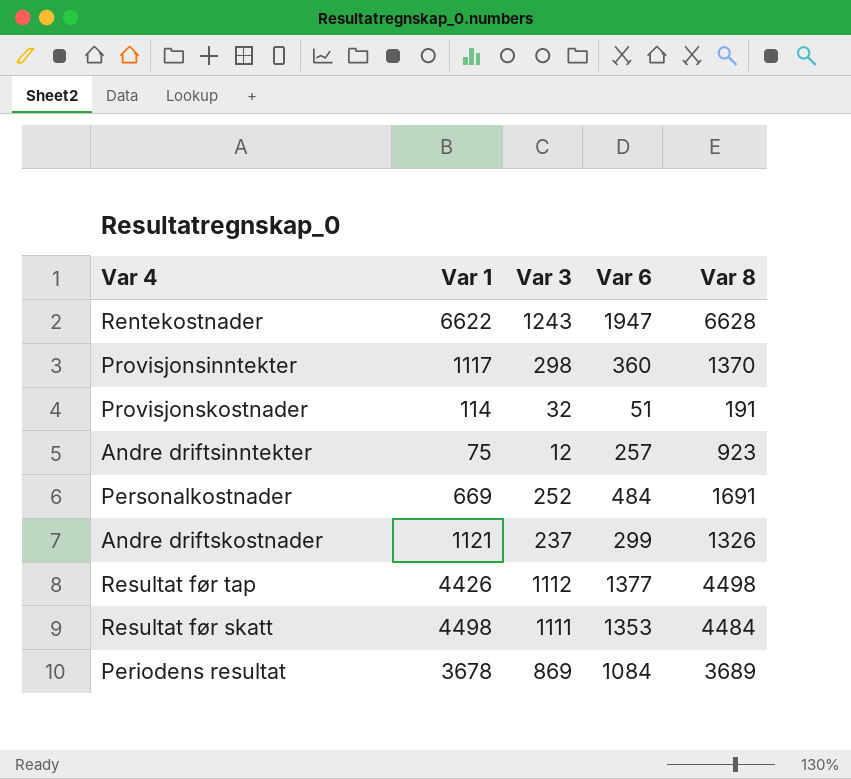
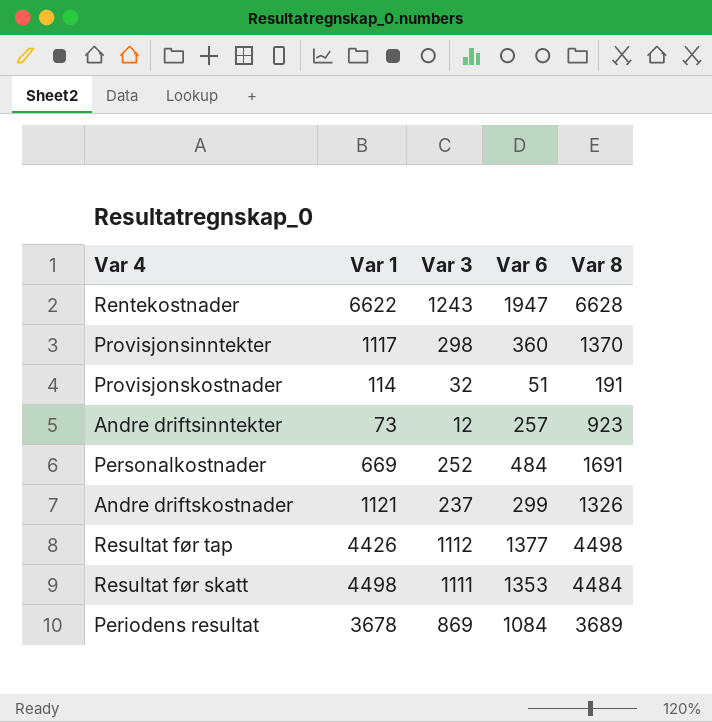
Andre driftsinntekter | Var 1: 75 -> 73

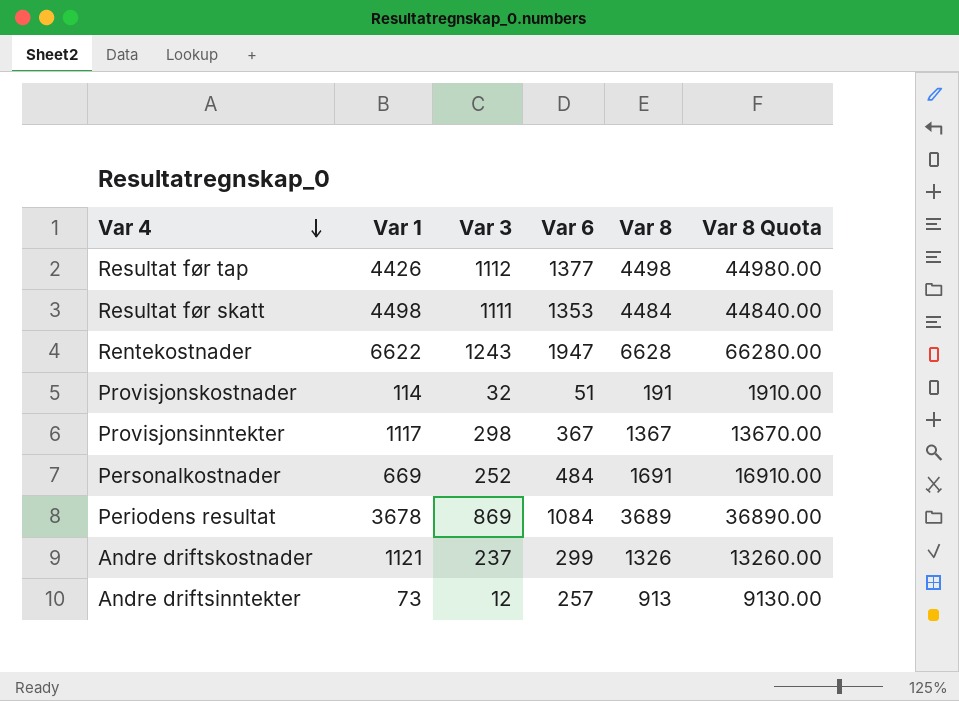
row order: none -> Var 4 descending
column Var 8 Quota | formula: none -> [Var 8] * 10
Provisjonsinntekter | Var 6: 360 -> 367
Provisjonsinntekter | Var 8: 1370 -> 1367
Andre driftsinntekter | Var 8: 923 -> 913

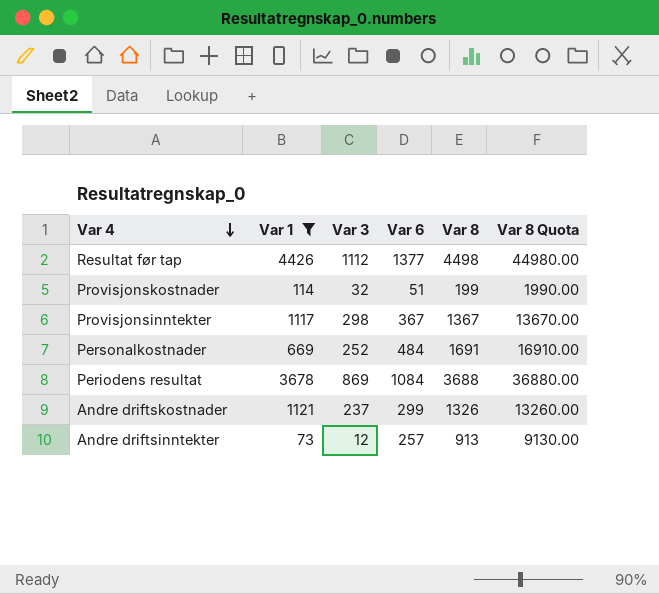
filter: none -> Var 1 <= 4426
Provisjonskostnader | Var 8: 191 -> 199
Provisjonskostnader | Var 8 Quota: 1910.00 -> 1990.00
Periodens resultat | Var 8: 3689 -> 3688
Periodens resultat | Var 8 Quota: 36890.00 -> 36880.00

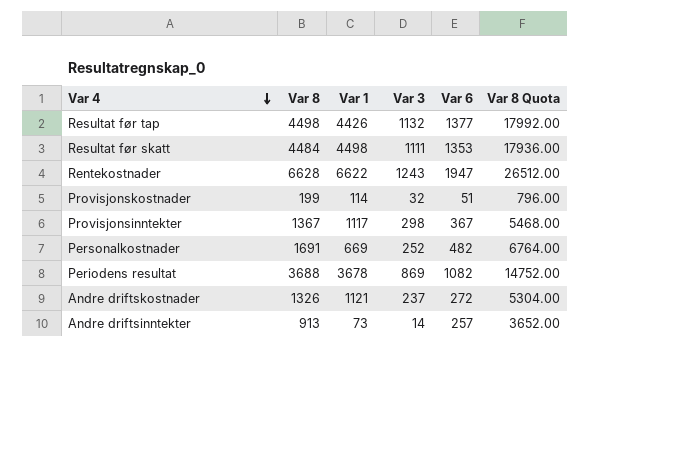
filter: Var 1 <= 4426 -> none
column Var 8 | position: 5 -> 2
column Var 8 Quota | formula: [Var 8] * 10 -> [Var 8] * 4
Resultat før tap | Var 3: 1112 -> 1132
Personalkostnader | Var 6: 484 -> 482
Periodens resultat | Var 6: 1084 -> 1082
Andre driftskostnader | Var 6: 299 -> 272
Andre driftsinntekter | Var 3: 12 -> 14

